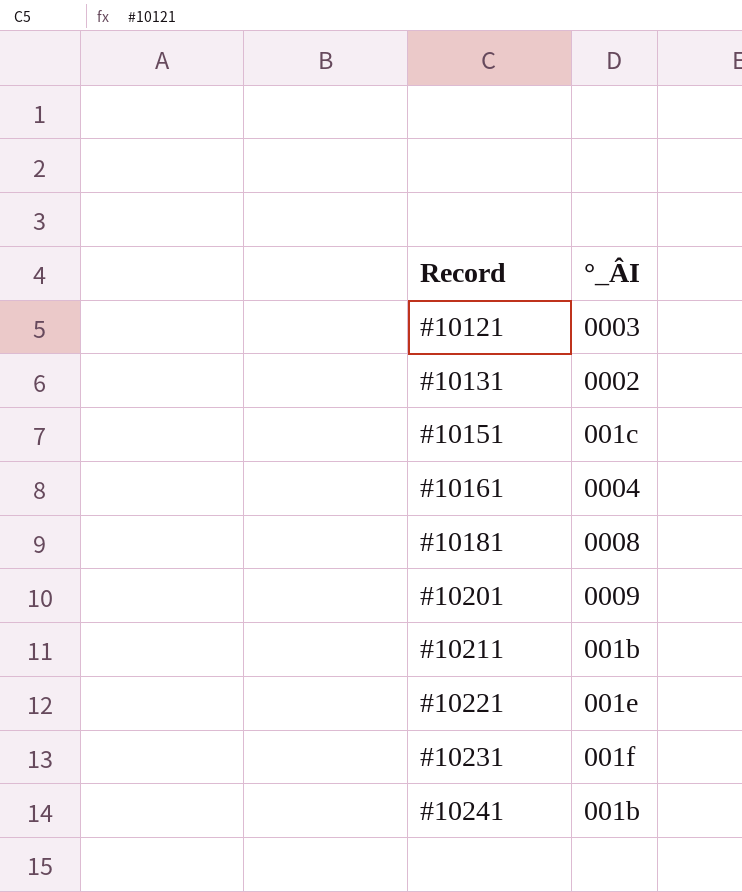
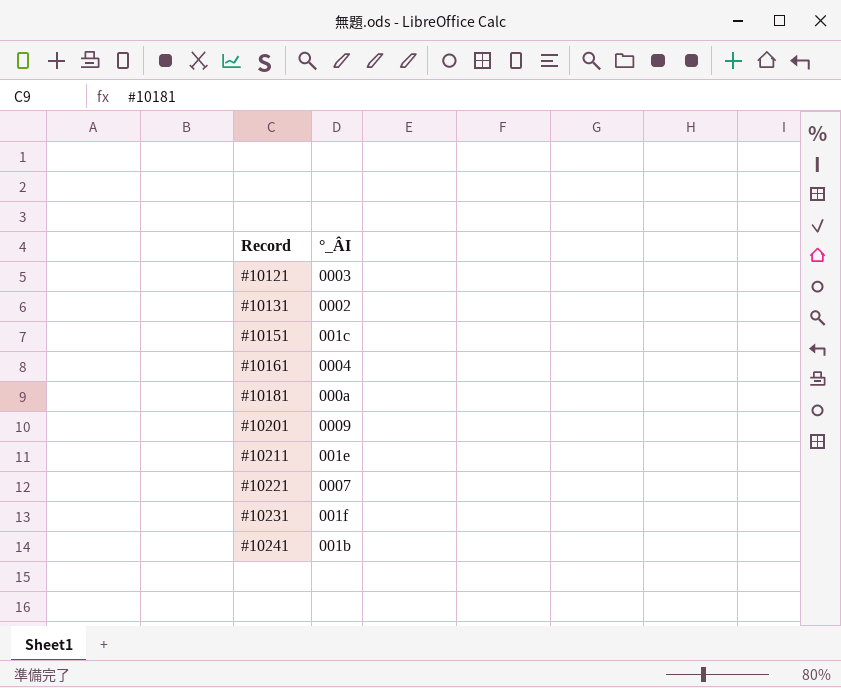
#10181 | °_ÂI: 0008 -> 000a
#10211 | °_ÂI: 001b -> 001e
#10221 | °_ÂI: 001e -> 0007

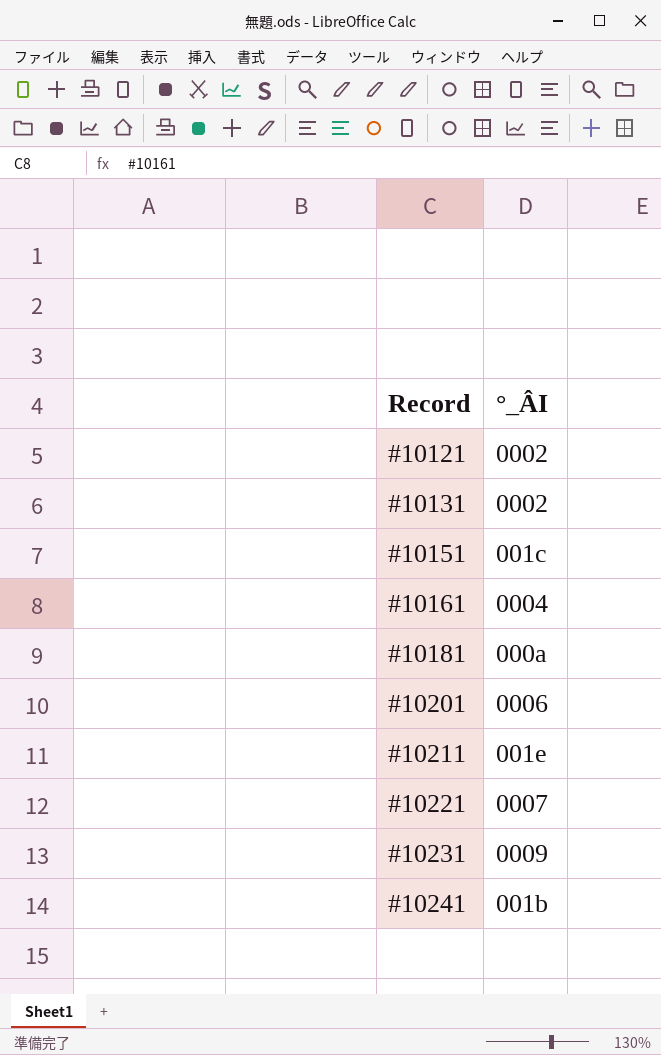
#10121 | °_ÂI: 0003 -> 0002
#10201 | °_ÂI: 0009 -> 0006
#10231 | °_ÂI: 001f -> 0009

